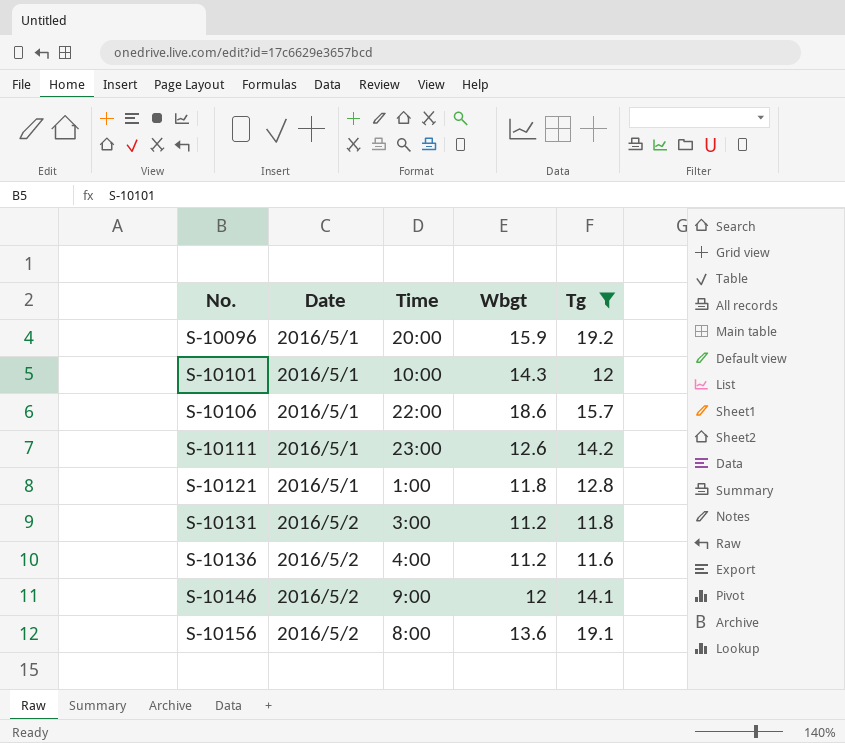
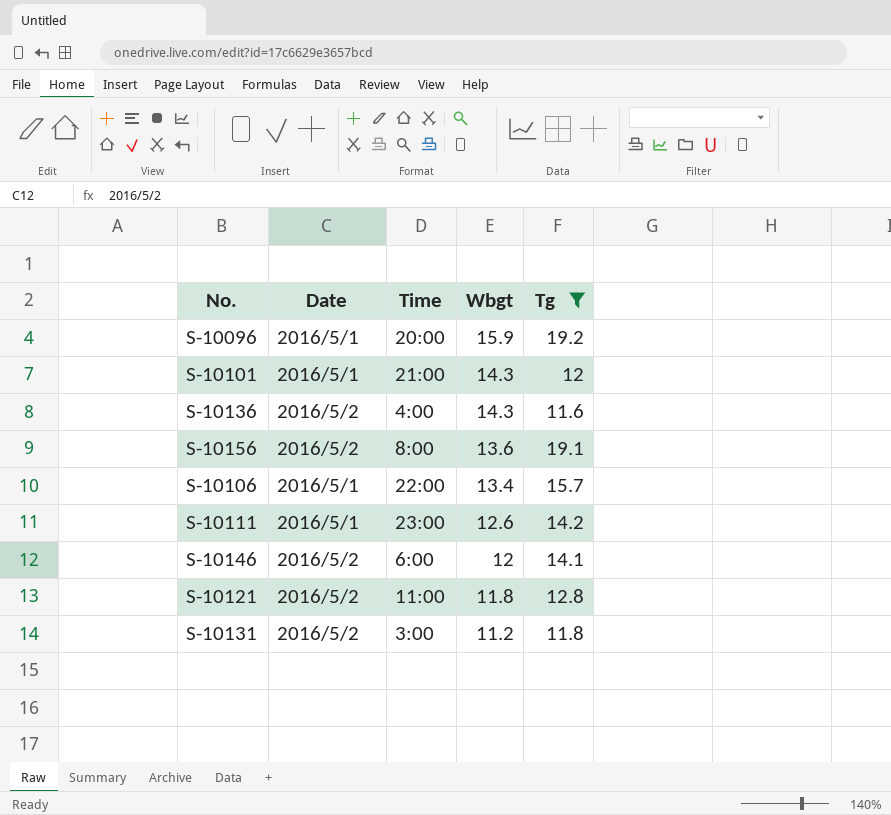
row order: No. ascending -> Wbgt descending
S-10101 | Time: 10:00 -> 21:00
S-10136 | Wbgt: 11.2 -> 14.3
S-10106 | Wbgt: 18.6 -> 13.4
S-10146 | Time: 9:00 -> 6:00
S-10121 | Date: 2016/5/1 -> 2016/5/2
S-10121 | Time: 1:00 -> 11:00

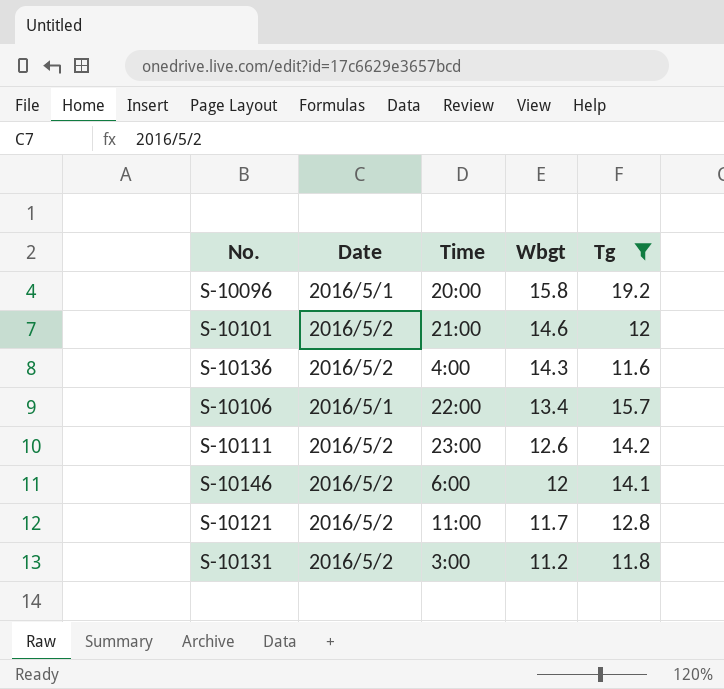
row S-10156: 2016/5/2 | 8:00 | 13.6 | 19.1 -> none
S-10096 | Wbgt: 15.9 -> 15.8
S-10101 | Date: 2016/5/1 -> 2016/5/2
S-10101 | Wbgt: 14.3 -> 14.6
S-10111 | Date: 2016/5/1 -> 2016/5/2
S-10121 | Wbgt: 11.8 -> 11.7

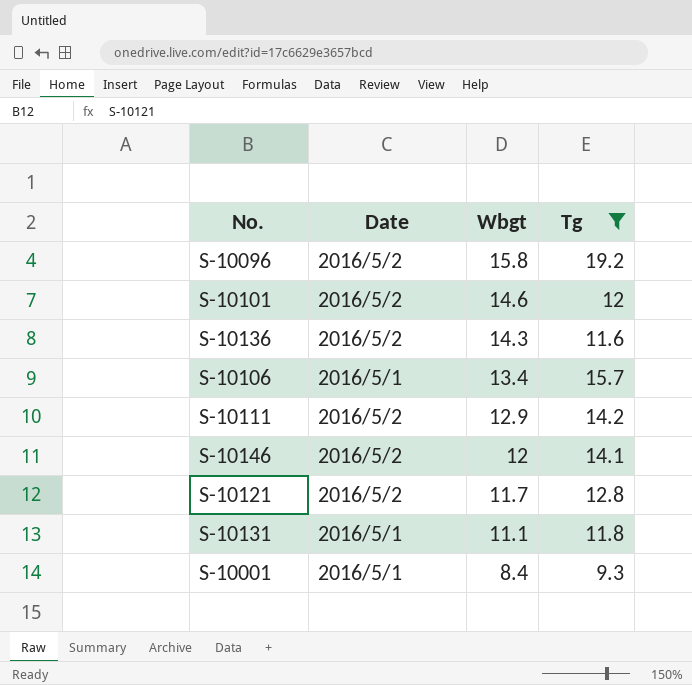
column Time | position: 3 -> none
S-10096 | Date: 2016/5/1 -> 2016/5/2
S-10111 | Wbgt: 12.6 -> 12.9
S-10131 | Date: 2016/5/2 -> 2016/5/1
S-10131 | Wbgt: 11.2 -> 11.1
row S-10001: none -> 2016/5/1 | 8.4 | 9.3

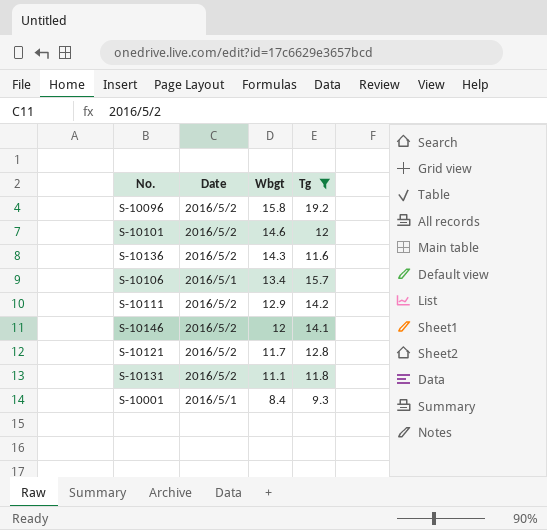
S-10131 | Date: 2016/5/1 -> 2016/5/2

